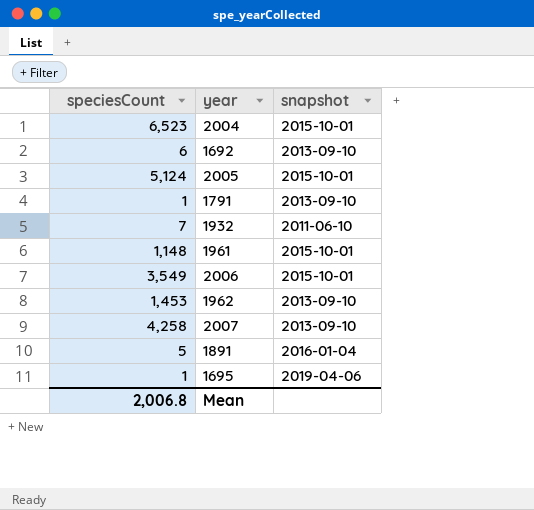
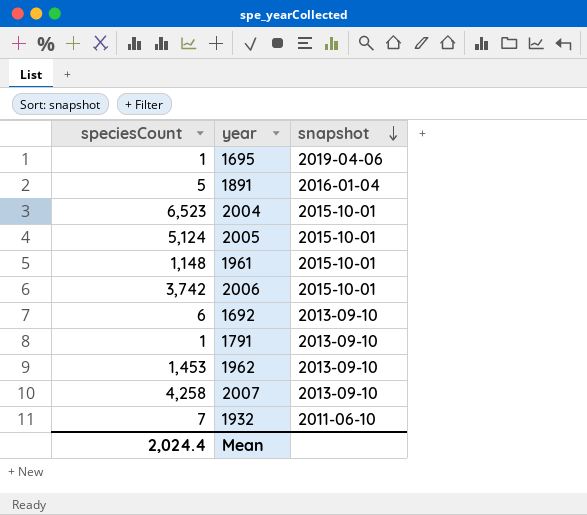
row order: none -> snapshot descending
2006 | speciesCount: 3,549 -> 3,742
Mean | speciesCount: 2,006.8 -> 2,024.4

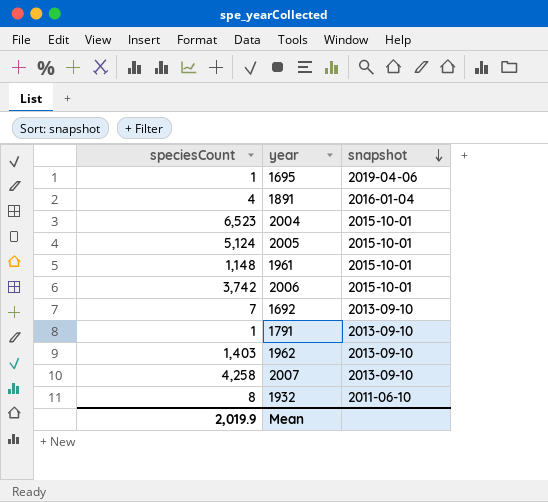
1891 | speciesCount: 5 -> 4
1692 | speciesCount: 6 -> 7
1962 | speciesCount: 1,453 -> 1,403
1932 | speciesCount: 7 -> 8
Mean | speciesCount: 2,024.4 -> 2,019.9

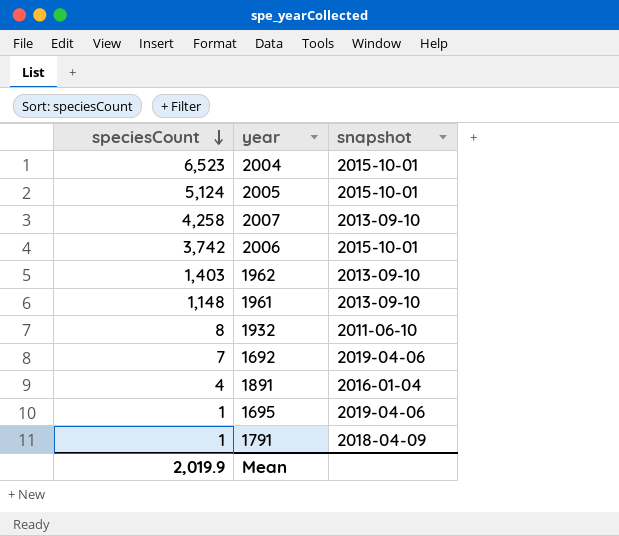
row order: snapshot descending -> speciesCount descending
1961 | snapshot: 2015-10-01 -> 2013-09-10
1692 | snapshot: 2013-09-10 -> 2019-04-06
1791 | snapshot: 2013-09-10 -> 2018-04-09

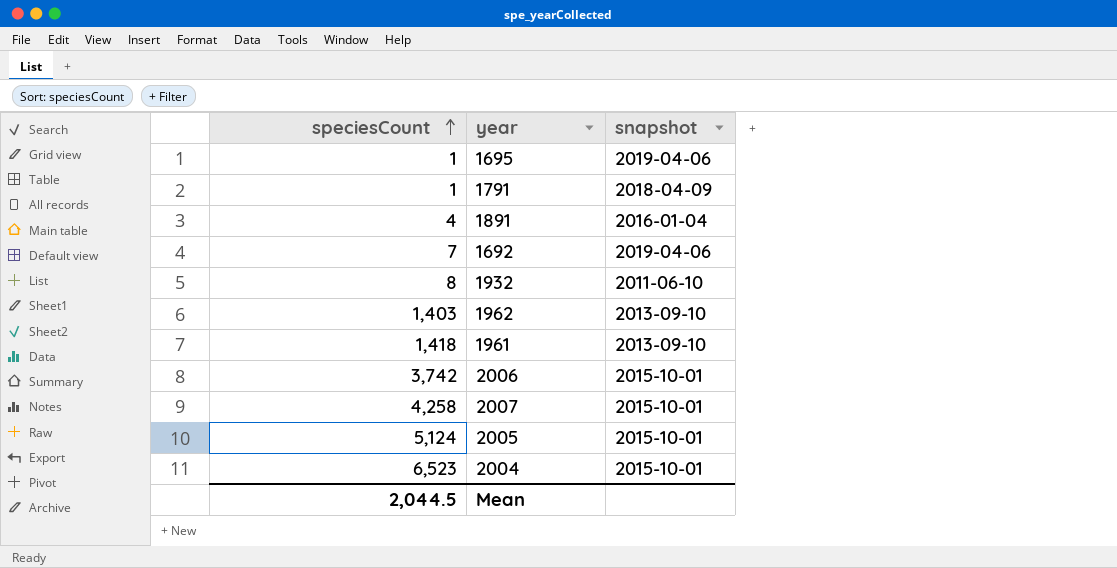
row order: speciesCount descending -> speciesCount ascending
1961 | speciesCount: 1,148 -> 1,418
2007 | snapshot: 2013-09-10 -> 2015-10-01
Mean | speciesCount: 2,019.9 -> 2,044.5

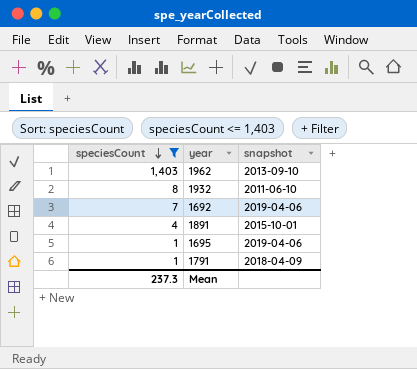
filter: none -> speciesCount <= 1,403
row order: speciesCount ascending -> speciesCount descending
1891 | snapshot: 2016-01-04 -> 2015-10-01
Mean | speciesCount: 2,044.5 -> 237.3

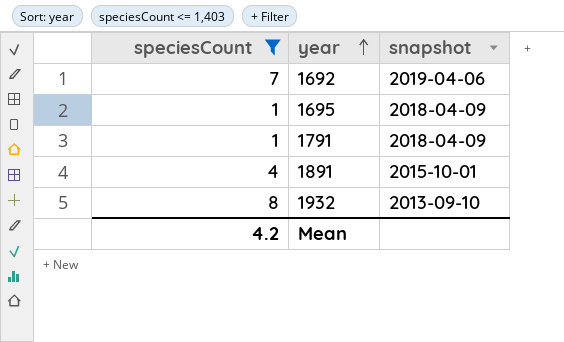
row order: speciesCount descending -> year ascending
row 1962: 1,403 | 2013-09-10 -> none
1695 | snapshot: 2019-04-06 -> 2018-04-09
1932 | snapshot: 2011-06-10 -> 2013-09-10
Mean | speciesCount: 237.3 -> 4.2

